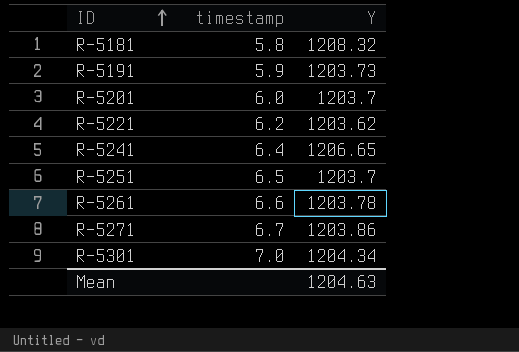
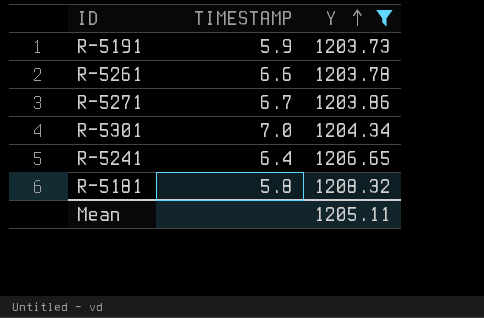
filter: none -> Y >= 1203.73
row order: ID ascending -> Y ascending
column name: timestamp -> TIMESTAMP
Mean | Y: 1204.63 -> 1205.11

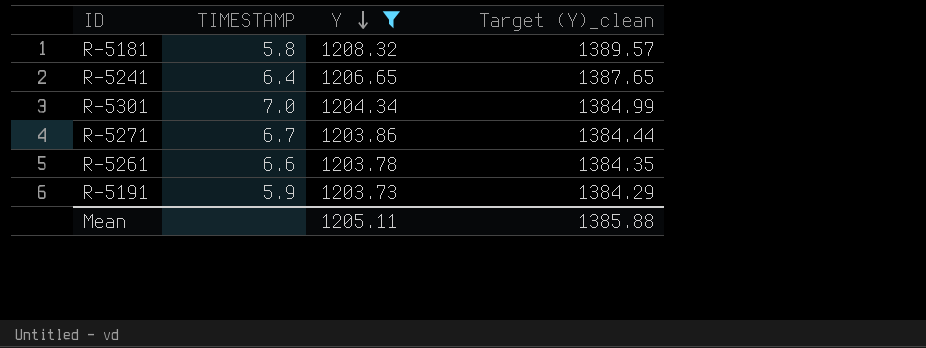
row order: Y ascending -> Y descending
column Target (Y)_clean | formula: none -> [Y] * 1.15

